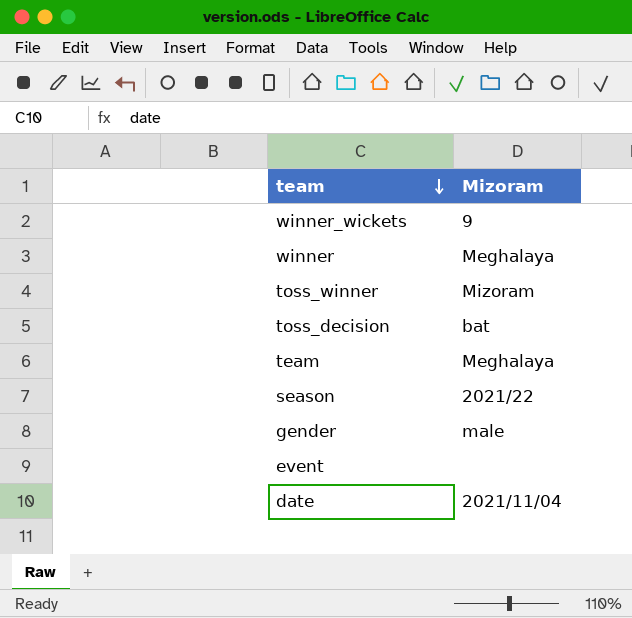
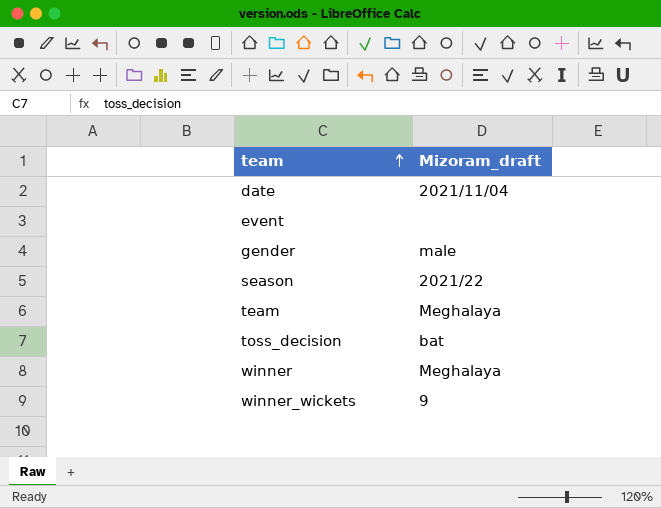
row order: team descending -> team ascending
column name: Mizoram -> Mizoram_draft
row toss_winner: Mizoram -> none

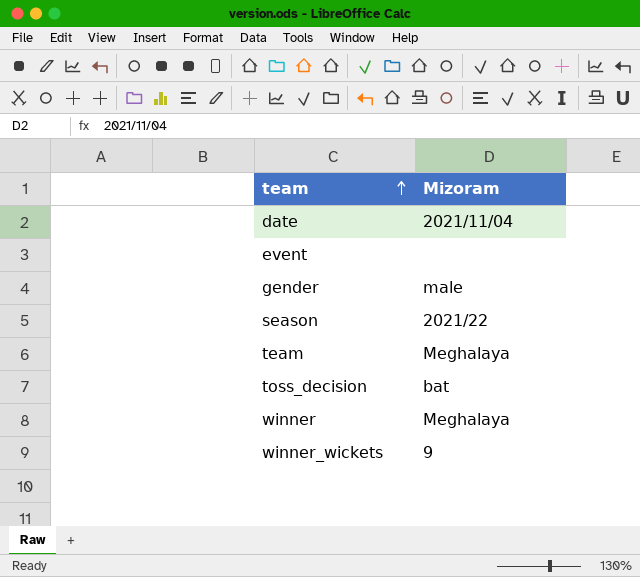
column name: Mizoram_draft -> Mizoram

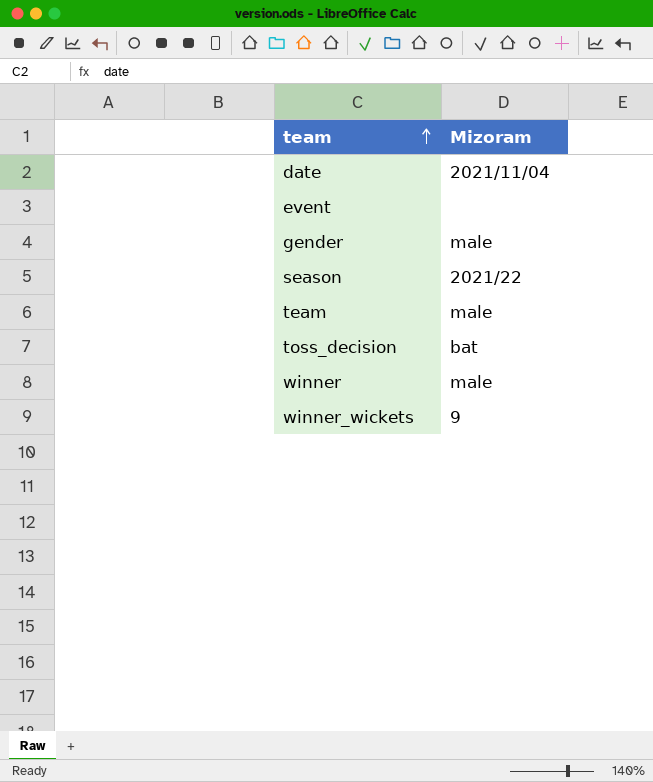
team | Mizoram: Meghalaya -> male
winner | Mizoram: Meghalaya -> male

